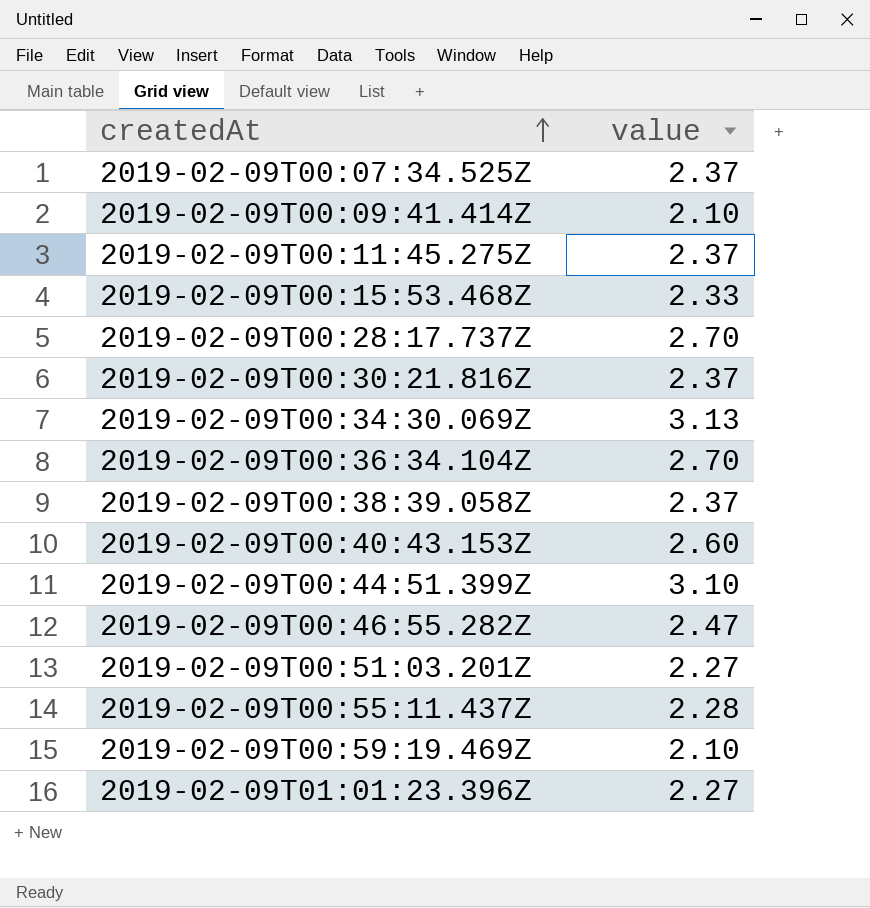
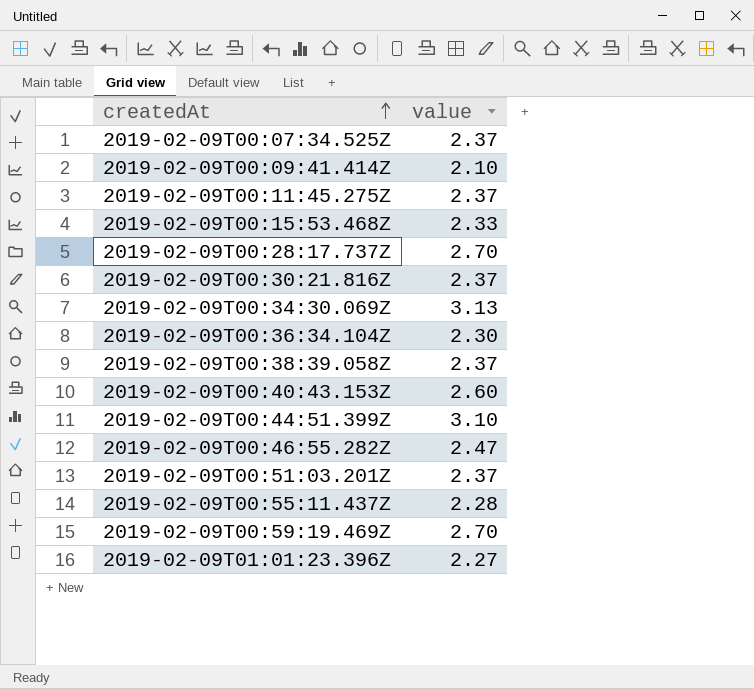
2019-02-09T00:36:34.104Z | value: 2.70 -> 2.30
2019-02-09T00:51:03.201Z | value: 2.27 -> 2.37
2019-02-09T00:59:19.469Z | value: 2.10 -> 2.70

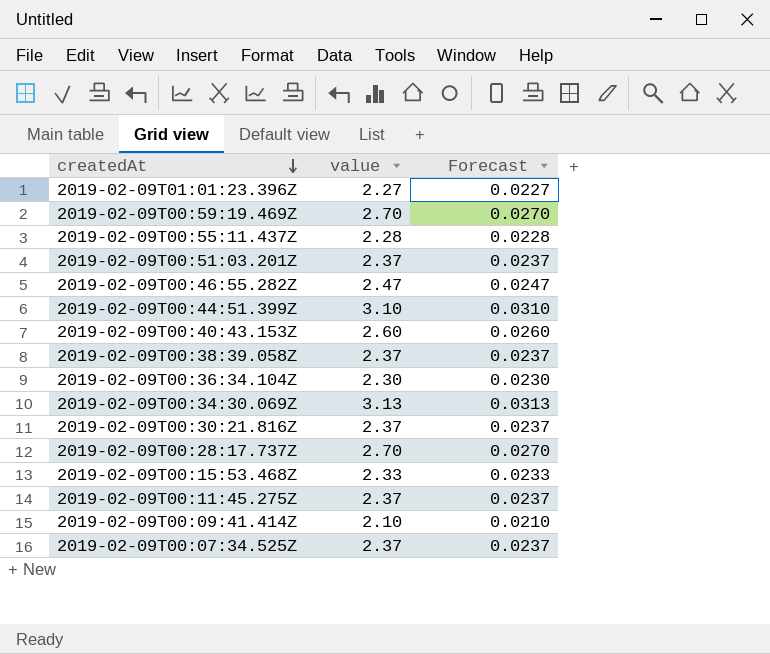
row order: createdAt ascending -> createdAt descending
column Forecast | formula: none -> [value] * 0.01

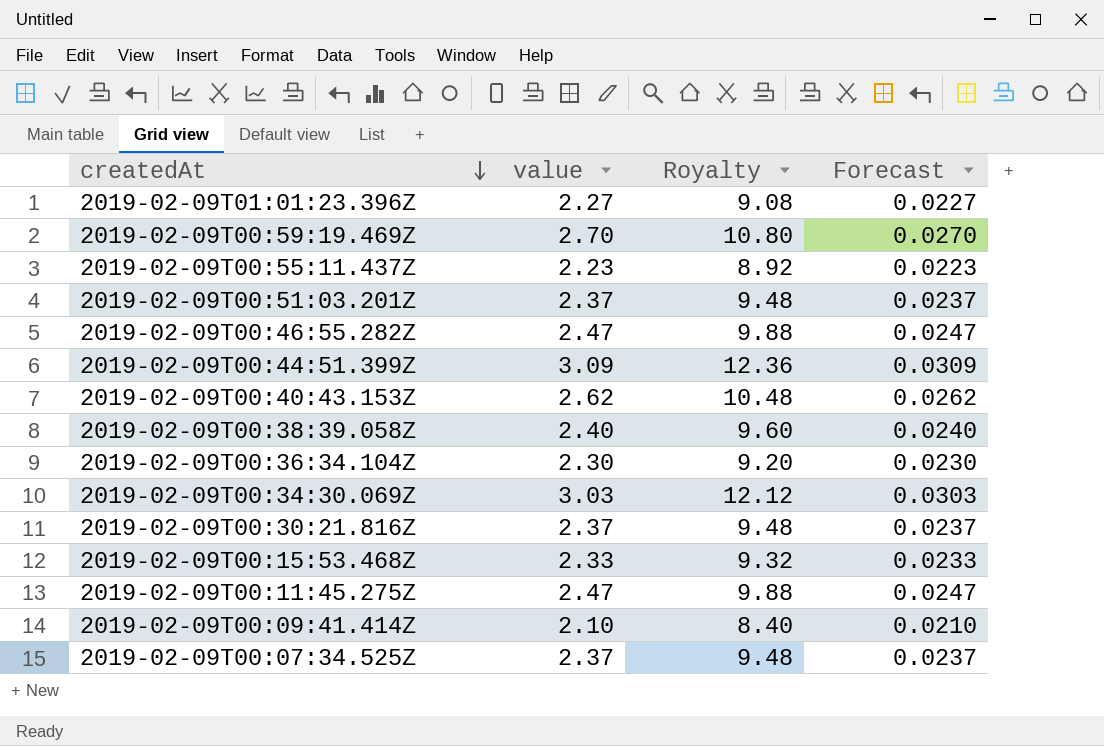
column Royalty | formula: none -> [value] * 4
row 2019-02-09T00:28:17.737Z: 2.70 | 0.0270 -> none
2019-02-09T00:55:11.437Z | value: 2.28 -> 2.23
2019-02-09T00:55:11.437Z | Forecast: 0.0228 -> 0.0223
2019-02-09T00:44:51.399Z | value: 3.10 -> 3.09
2019-02-09T00:44:51.399Z | Forecast: 0.0310 -> 0.0309
2019-02-09T00:40:43.153Z | value: 2.60 -> 2.62
2019-02-09T00:40:43.153Z | Forecast: 0.0260 -> 0.0262
2019-02-09T00:38:39.058Z | value: 2.37 -> 2.40
2019-02-09T00:38:39.058Z | Forecast: 0.0237 -> 0.0240
2019-02-09T00:34:30.069Z | value: 3.13 -> 3.03
2019-02-09T00:34:30.069Z | Forecast: 0.0313 -> 0.0303
2019-02-09T00:11:45.275Z | value: 2.37 -> 2.47
2019-02-09T00:11:45.275Z | Forecast: 0.0237 -> 0.0247

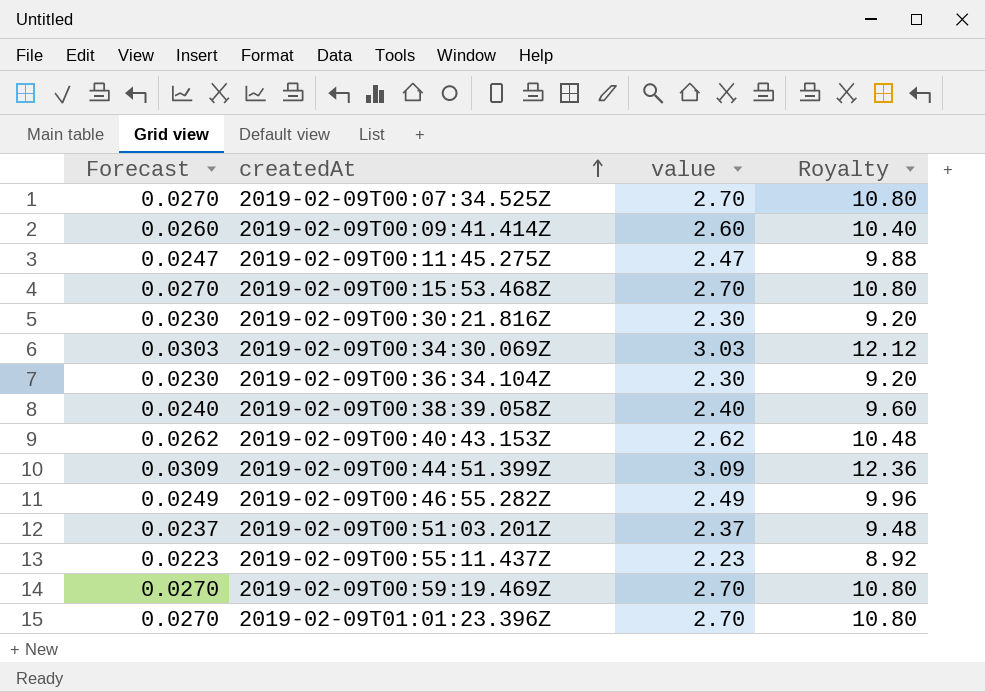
row order: createdAt descending -> createdAt ascending
column Forecast | position: 4 -> 1
2019-02-09T00:07:34.525Z | Forecast: 0.0237 -> 0.0270
2019-02-09T00:07:34.525Z | value: 2.37 -> 2.70
2019-02-09T00:07:34.525Z | Royalty: 9.48 -> 10.80
2019-02-09T00:09:41.414Z | Forecast: 0.0210 -> 0.0260
2019-02-09T00:09:41.414Z | value: 2.10 -> 2.60
2019-02-09T00:09:41.414Z | Royalty: 8.40 -> 10.40
2019-02-09T00:15:53.468Z | Forecast: 0.0233 -> 0.0270
2019-02-09T00:15:53.468Z | value: 2.33 -> 2.70
2019-02-09T00:15:53.468Z | Royalty: 9.32 -> 10.80
2019-02-09T00:30:21.816Z | Forecast: 0.0237 -> 0.0230
2019-02-09T00:30:21.816Z | value: 2.37 -> 2.30
2019-02-09T00:30:21.816Z | Royalty: 9.48 -> 9.20
2019-02-09T00:46:55.282Z | Forecast: 0.0247 -> 0.0249
2019-02-09T00:46:55.282Z | value: 2.47 -> 2.49
2019-02-09T00:46:55.282Z | Royalty: 9.88 -> 9.96
2019-02-09T01:01:23.396Z | Forecast: 0.0227 -> 0.0270
2019-02-09T01:01:23.396Z | value: 2.27 -> 2.70
2019-02-09T01:01:23.396Z | Royalty: 9.08 -> 10.80

